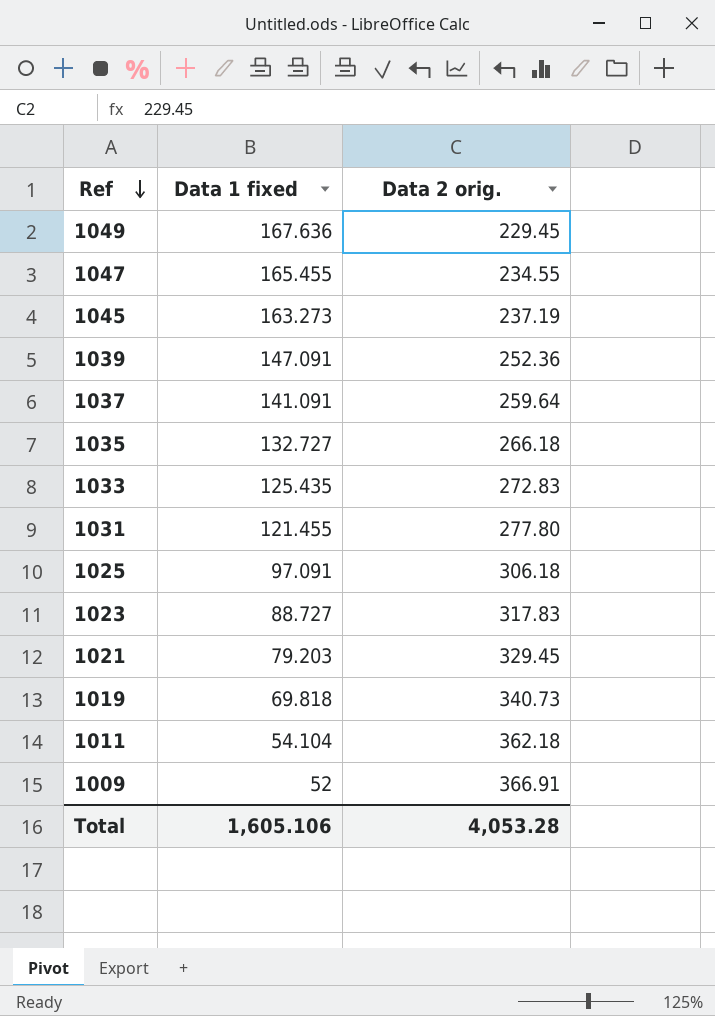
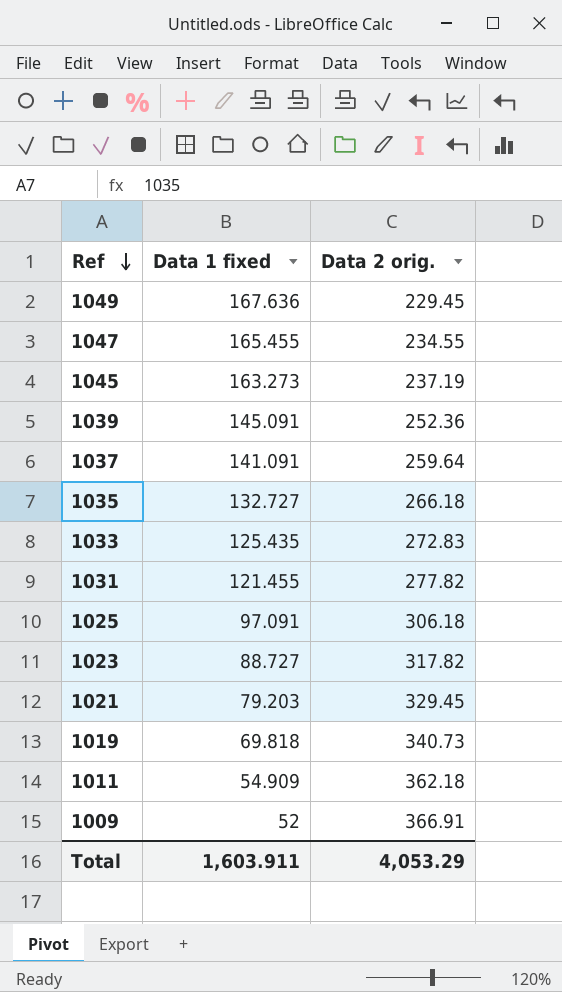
1039 | Data 1 fixed: 147.091 -> 145.091
1031 | Data 2 orig.: 277.80 -> 277.82
1023 | Data 2 orig.: 317.83 -> 317.82
1011 | Data 1 fixed: 54.104 -> 54.909
Total | Data 1 fixed: 1,605.106 -> 1,603.911
Total | Data 2 orig.: 4,053.28 -> 4,053.29

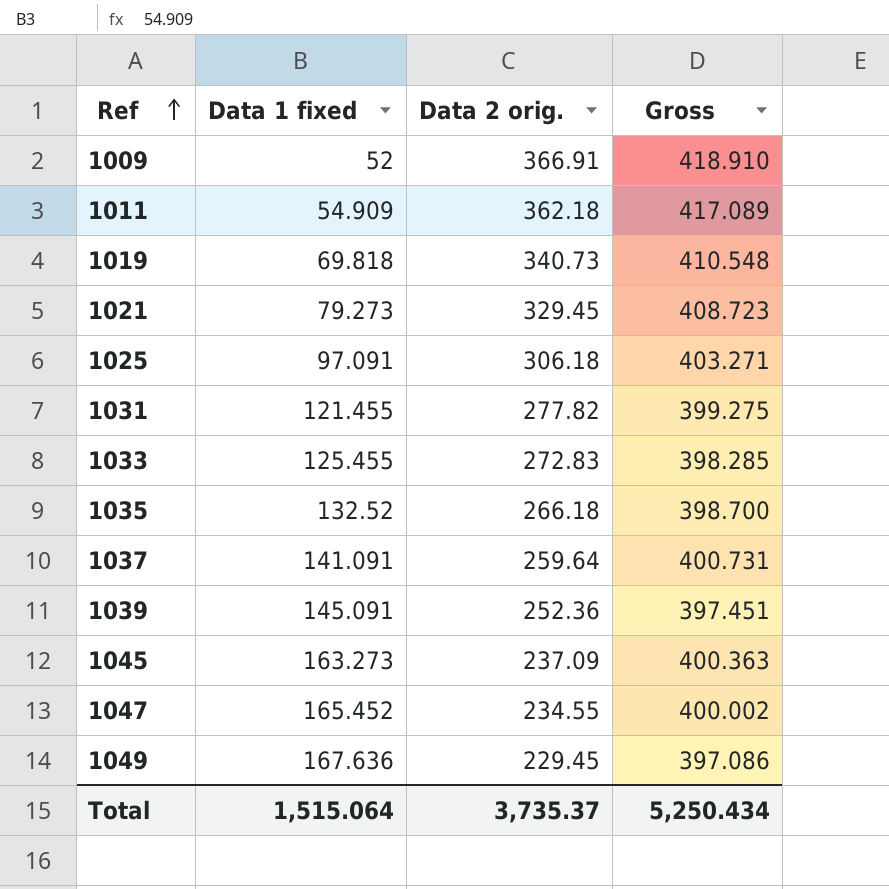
row order: Ref descending -> Ref ascending
column Gross | formula: none -> [Data 1 fixed] + [Data 2 orig.]
row 1023: 88.727 | 317.82 -> none
1021 | Data 1 fixed: 79.203 -> 79.273
1033 | Data 1 fixed: 125.435 -> 125.455
1035 | Data 1 fixed: 132.727 -> 132.52
1045 | Data 2 orig.: 237.19 -> 237.09
1047 | Data 1 fixed: 165.455 -> 165.452
Total | Data 1 fixed: 1,603.911 -> 1,515.064
Total | Data 2 orig.: 4,053.29 -> 3,735.37

